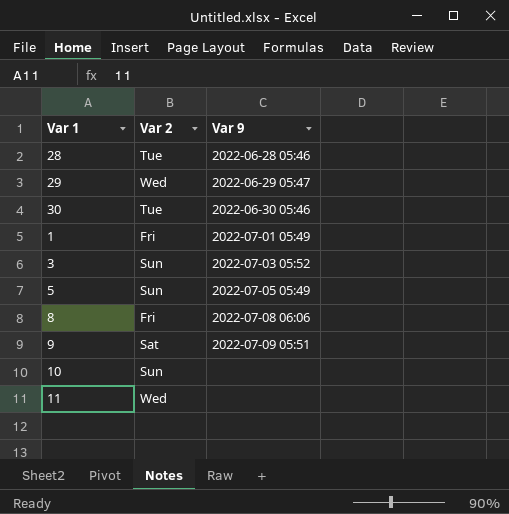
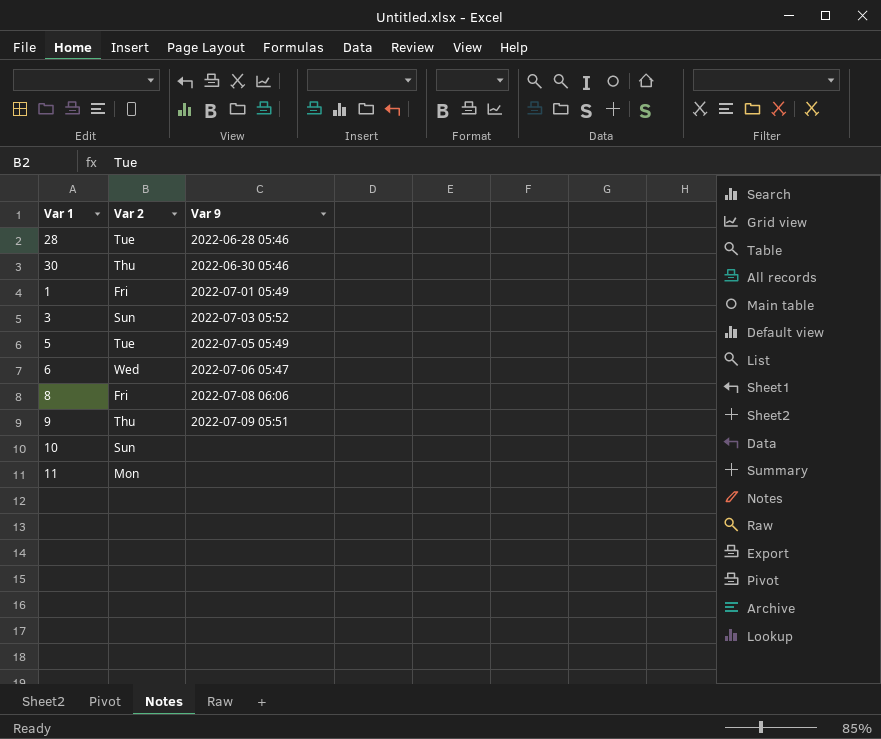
row 29: Wed | 2022-06-29 05:47 -> none
30 | Var 2: Tue -> Thu
5 | Var 2: Sun -> Tue
row 6: none -> Wed | 2022-07-06 05:47
9 | Var 2: Sat -> Thu
11 | Var 2: Wed -> Mon

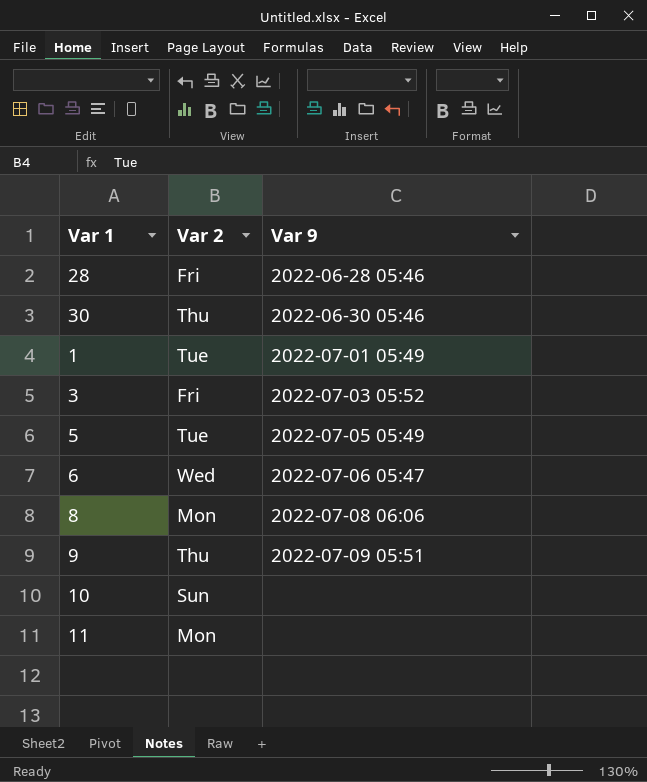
28 | Var 2: Tue -> Fri
1 | Var 2: Fri -> Tue
3 | Var 2: Sun -> Fri
8 | Var 2: Fri -> Mon

